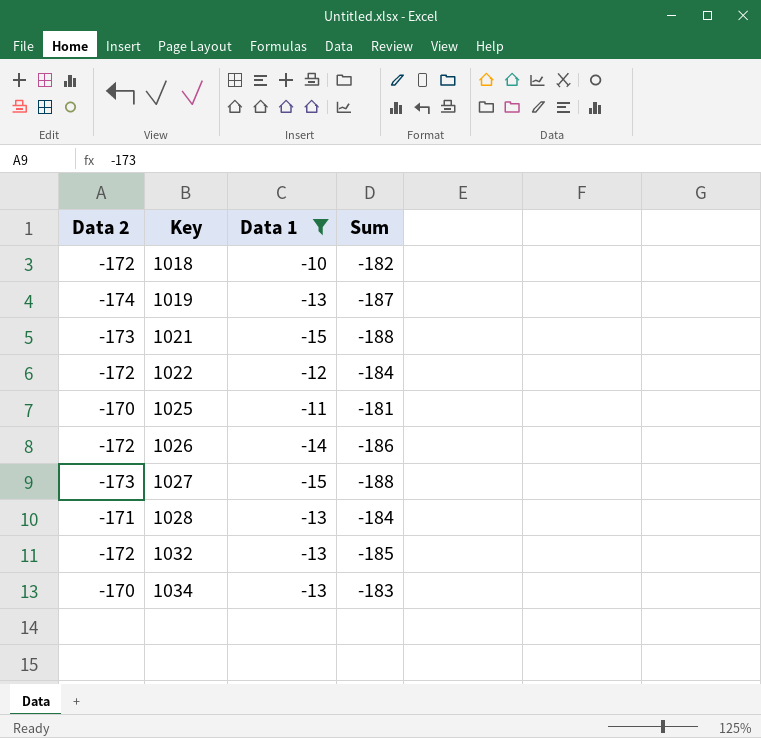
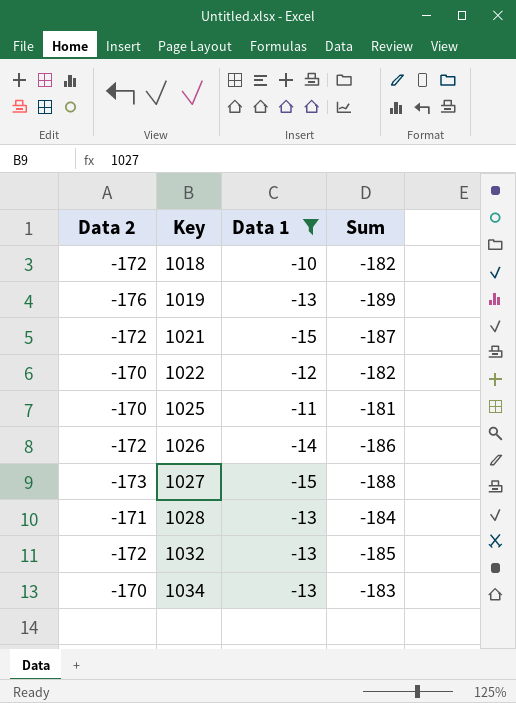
1019 | Data 2: -174 -> -176
1019 | Sum: -187 -> -189
1021 | Data 2: -173 -> -172
1021 | Sum: -188 -> -187
1022 | Data 2: -172 -> -170
1022 | Sum: -184 -> -182

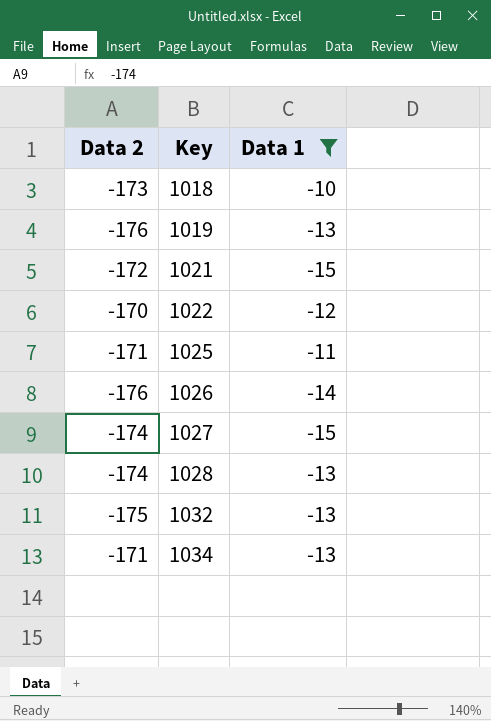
column Sum | formula: [Data 2] + [Data 1] -> none
1018 | Data 2: -172 -> -173
1025 | Data 2: -170 -> -171
1026 | Data 2: -172 -> -176
1027 | Data 2: -173 -> -174
1028 | Data 2: -171 -> -174
1032 | Data 2: -172 -> -175
1034 | Data 2: -170 -> -171

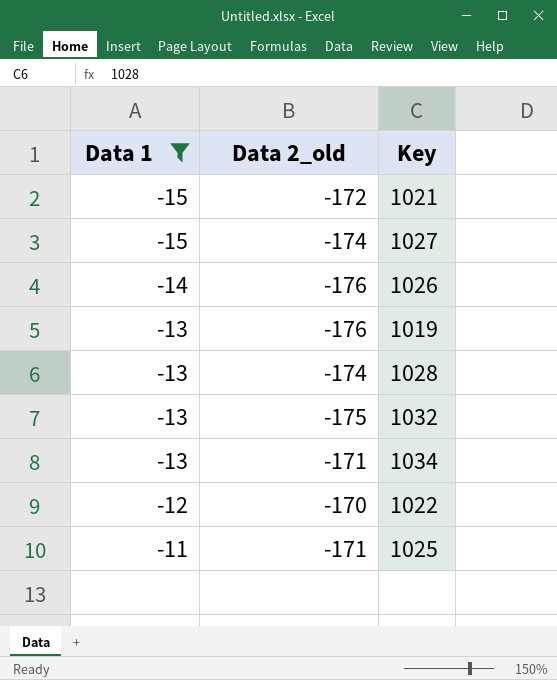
row order: Key ascending -> Data 1 ascending
column Data 1 | position: 3 -> 1
column name: Data 2 -> Data 2_old
row 1018: -173 | -10 -> none

